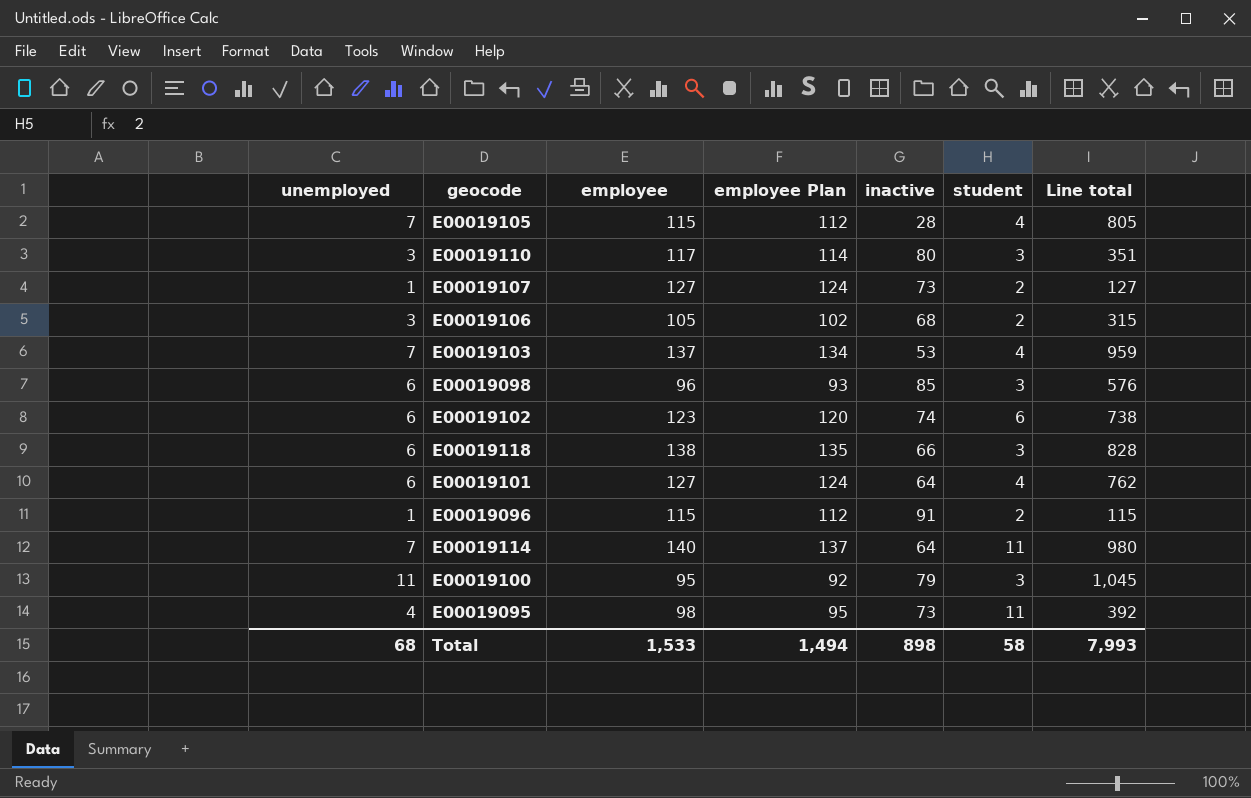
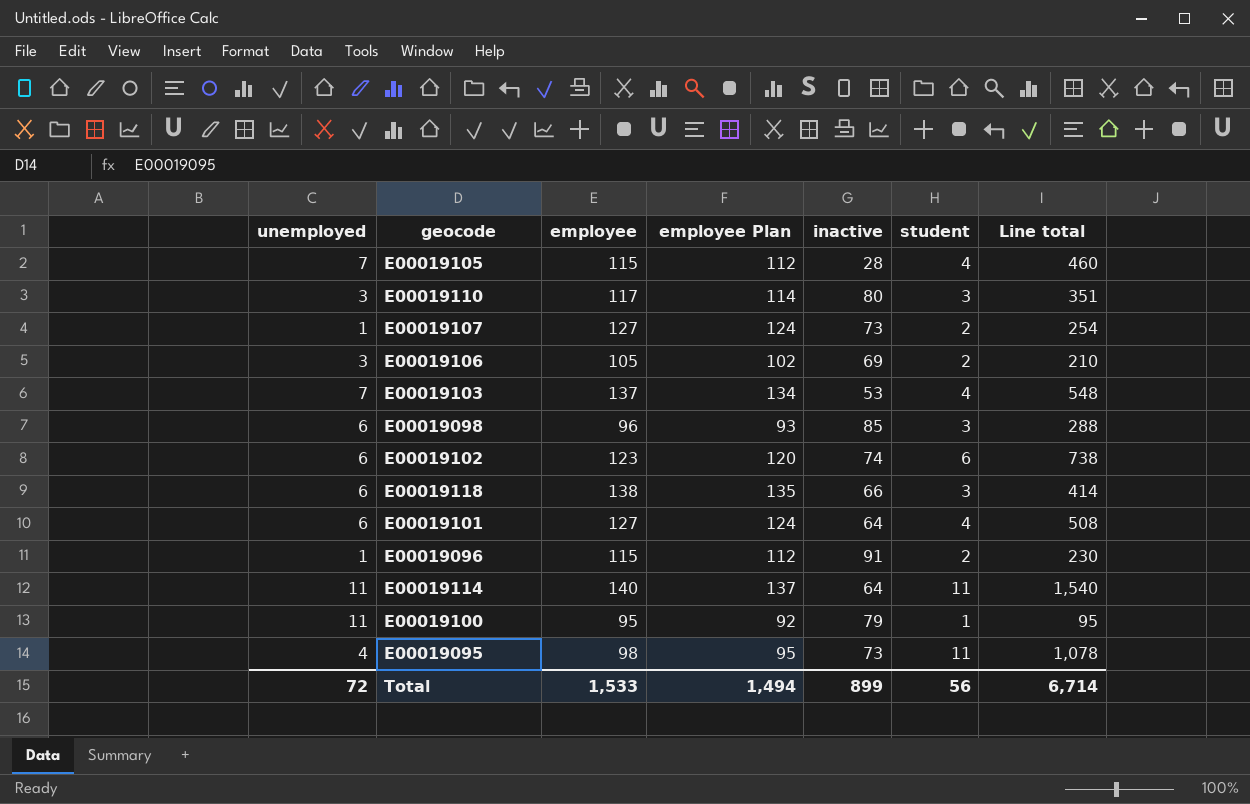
column Line total | formula: [unemployed] * [employee] -> [employee] * [student]
E00019106 | inactive: 68 -> 69
E00019114 | unemployed: 7 -> 11
E00019100 | student: 3 -> 1
Total | unemployed: 68 -> 72
Total | inactive: 898 -> 899
Total | student: 58 -> 56
Total | Line total: 7,993 -> 6,714

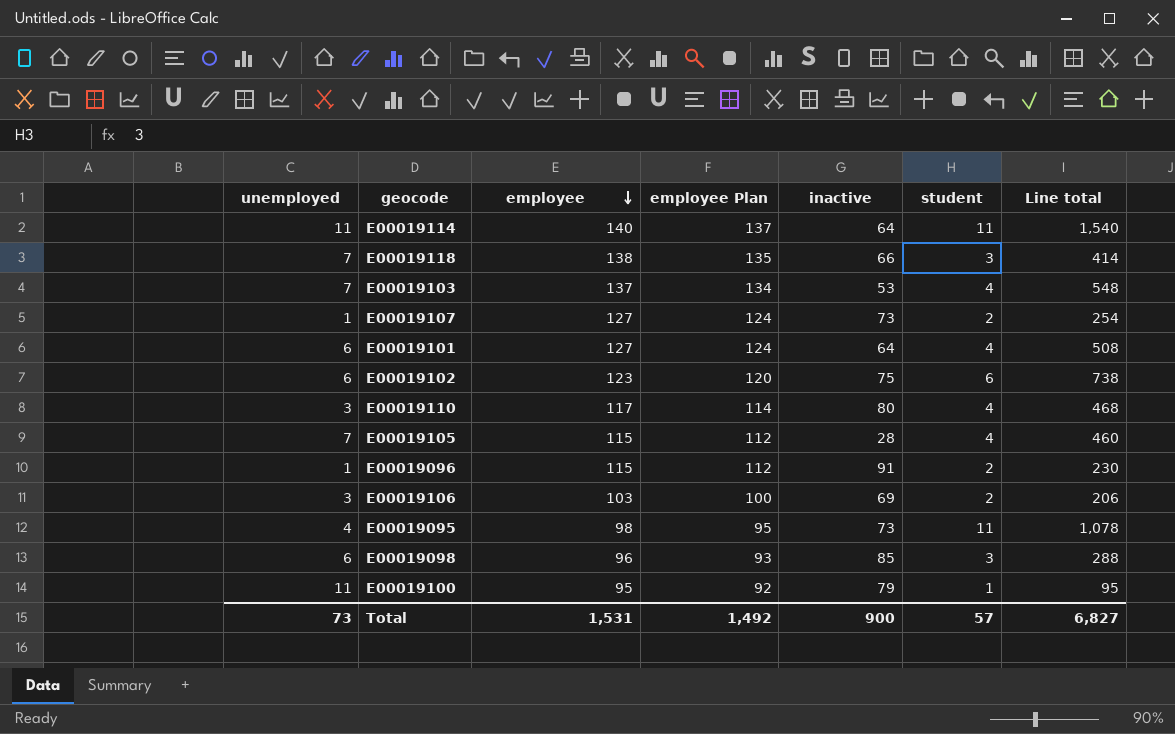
row order: none -> employee descending
E00019118 | unemployed: 6 -> 7
E00019102 | inactive: 74 -> 75
E00019110 | student: 3 -> 4
E00019110 | Line total: 351 -> 468
E00019106 | employee: 105 -> 103
E00019106 | employee Plan: 102 -> 100
E00019106 | Line total: 210 -> 206
Total | unemployed: 72 -> 73
Total | employee: 1,533 -> 1,531
Total | employee Plan: 1,494 -> 1,492
Total | inactive: 899 -> 900
Total | student: 56 -> 57
Total | Line total: 6,714 -> 6,827

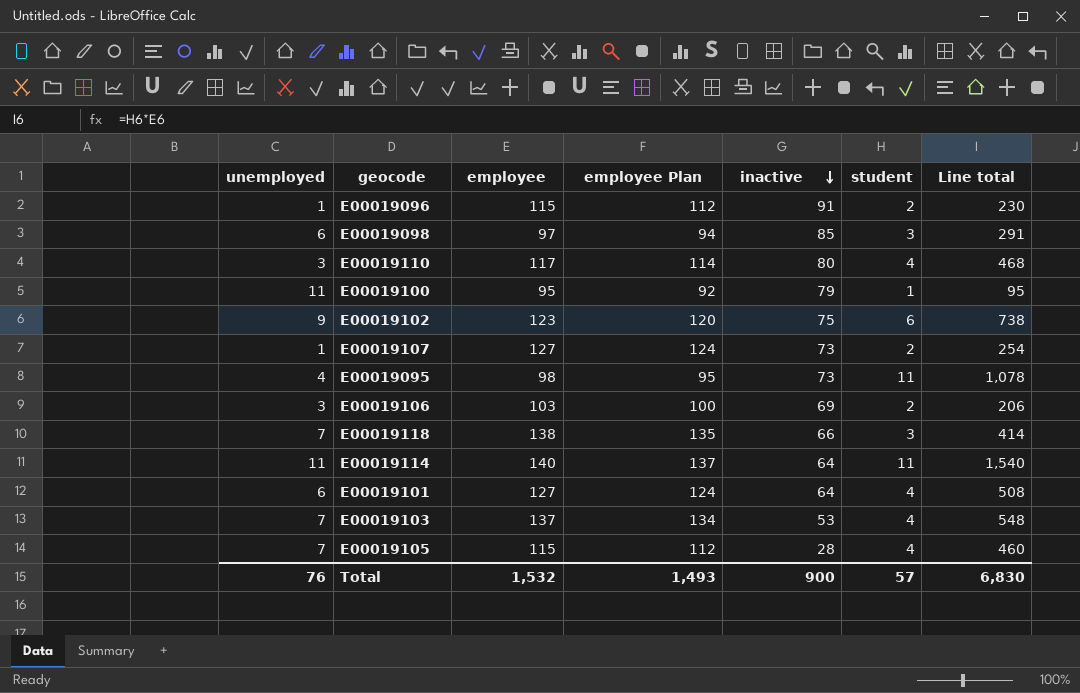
row order: employee descending -> inactive descending
E00019098 | employee: 96 -> 97
E00019098 | employee Plan: 93 -> 94
E00019098 | Line total: 288 -> 291
E00019102 | unemployed: 6 -> 9
Total | unemployed: 73 -> 76
Total | employee: 1,531 -> 1,532
Total | employee Plan: 1,492 -> 1,493
Total | Line total: 6,827 -> 6,830

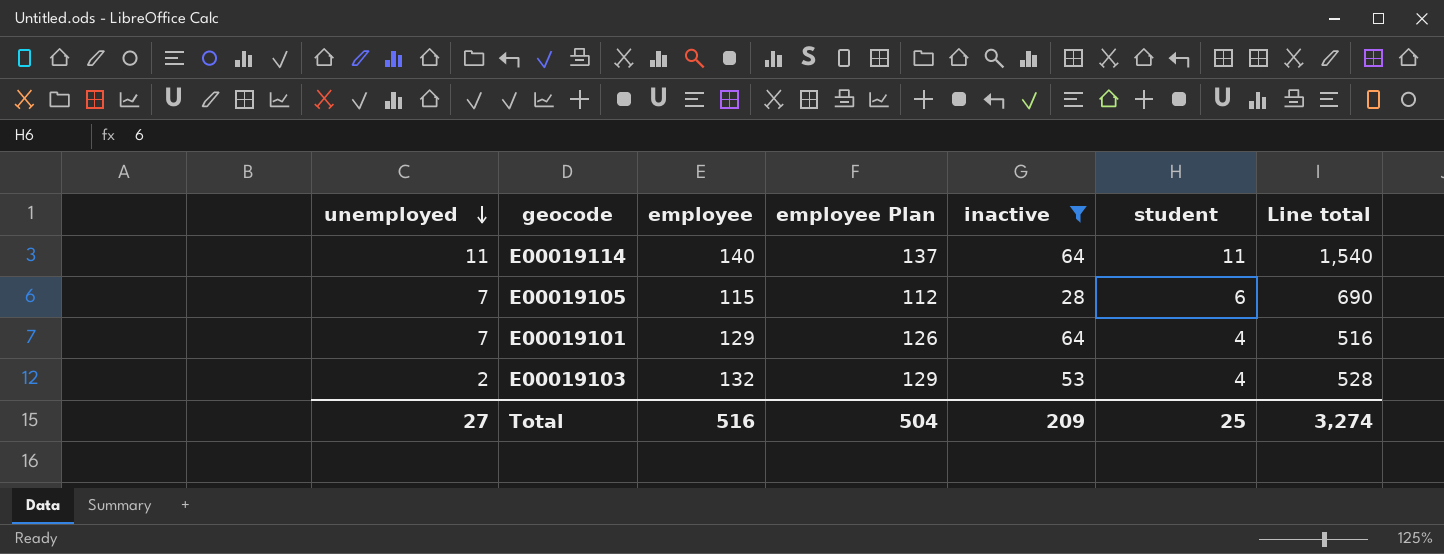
filter: none -> inactive <= 64
row order: inactive descending -> unemployed descending
E00019105 | student: 4 -> 6
E00019105 | Line total: 460 -> 690
E00019101 | unemployed: 6 -> 7
E00019101 | employee: 127 -> 129
E00019101 | employee Plan: 124 -> 126
E00019101 | Line total: 508 -> 516
E00019103 | unemployed: 7 -> 2
E00019103 | employee: 137 -> 132
E00019103 | employee Plan: 134 -> 129
E00019103 | Line total: 548 -> 528
Total | unemployed: 76 -> 27
Total | employee: 1,532 -> 516
Total | employee Plan: 1,493 -> 504
Total | inactive: 900 -> 209
Total | student: 57 -> 25
Total | Line total: 6,830 -> 3,274

